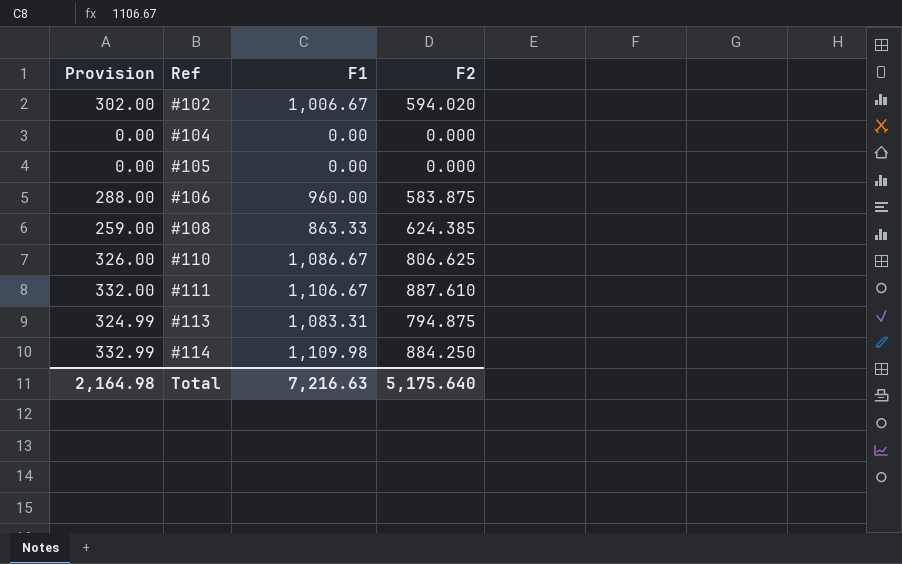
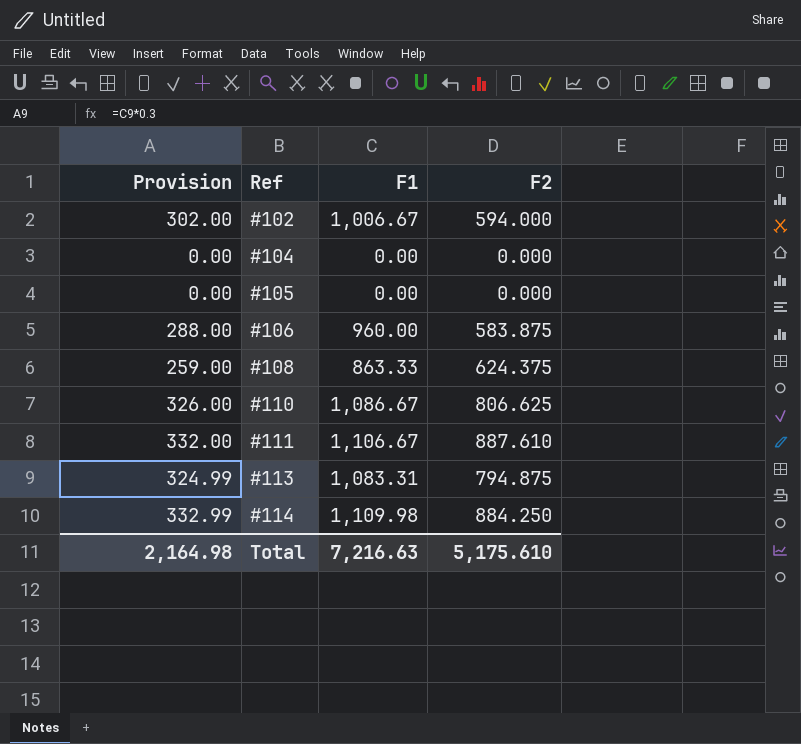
#102 | F2: 594.020 -> 594.000
#108 | F2: 624.385 -> 624.375
Total | F2: 5,175.640 -> 5,175.610

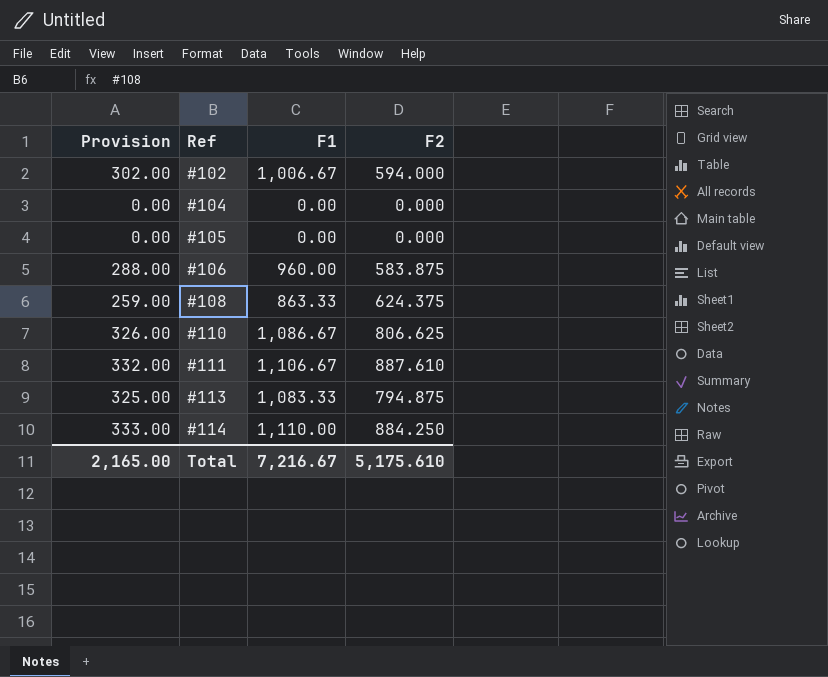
#113 | Provision: 324.99 -> 325.00
#113 | F1: 1,083.31 -> 1,083.33
#114 | Provision: 332.99 -> 333.00
#114 | F1: 1,109.98 -> 1,110.00
Total | Provision: 2,164.98 -> 2,165.00
Total | F1: 7,216.63 -> 7,216.67

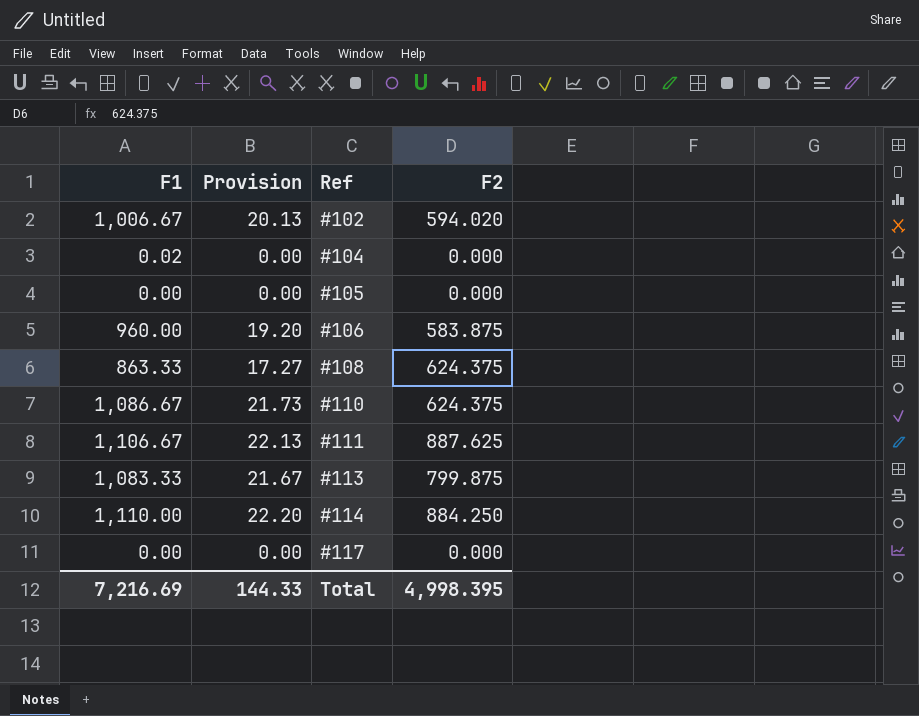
column F1 | position: 3 -> 1
column Provision | formula: [F1] * 0.3 -> [F1] * 0.02
#102 | F2: 594.000 -> 594.020
#104 | F1: 0.00 -> 0.02
#110 | F2: 806.625 -> 624.375
#111 | F2: 887.610 -> 887.625
#113 | F2: 794.875 -> 799.875
row #117: none -> 0.00 | 0.00 | 0.000
Total | F1: 7,216.67 -> 7,216.69
Total | Provision: 2,165.00 -> 144.33
Total | F2: 5,175.610 -> 4,998.395

